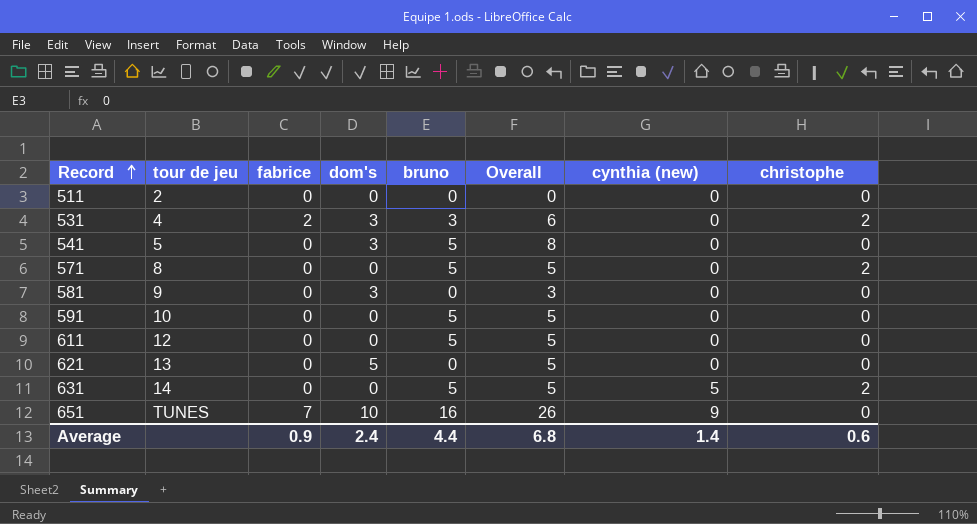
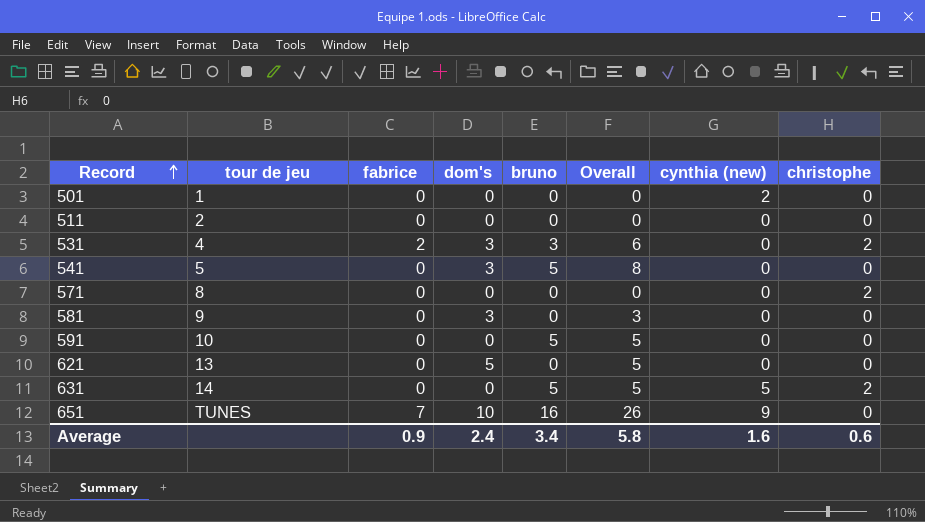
row 611: 12 | 0 | 0 | 5 | 5 | 0 | 0 -> none
row 501: none -> 1 | 0 | 0 | 0 | 0 | 2 | 0
571 | bruno: 5 -> 0
571 | Overall: 5 -> 0
Average | bruno: 4.4 -> 3.4
Average | Overall: 6.8 -> 5.8
Average | cynthia (new): 1.4 -> 1.6

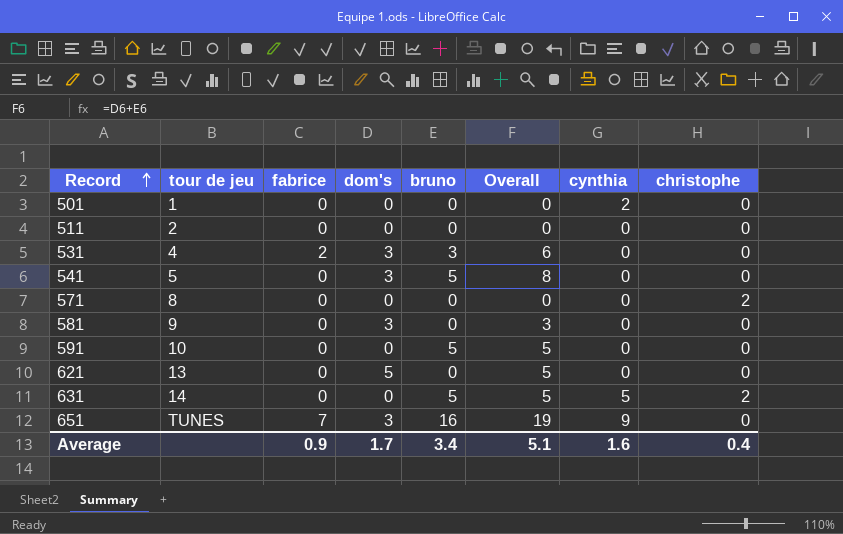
column name: cynthia (new) -> cynthia
531 | christophe: 2 -> 0
651 | dom's: 10 -> 3
651 | Overall: 26 -> 19
Average | dom's: 2.4 -> 1.7
Average | Overall: 5.8 -> 5.1
Average | christophe: 0.6 -> 0.4

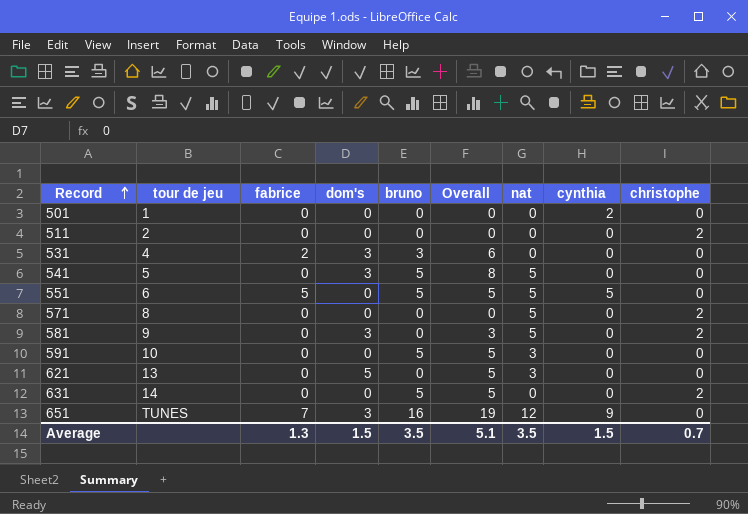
column nat | position: none -> 7
511 | christophe: 0 -> 2
row 551: none -> 6 | 5 | 0 | 5 | 5 | 5 | 5 | 0
581 | christophe: 0 -> 2
631 | cynthia: 5 -> 0
Average | fabrice: 0.9 -> 1.3
Average | dom's: 1.7 -> 1.5
Average | bruno: 3.4 -> 3.5
Average | cynthia: 1.6 -> 1.5
Average | christophe: 0.4 -> 0.7

